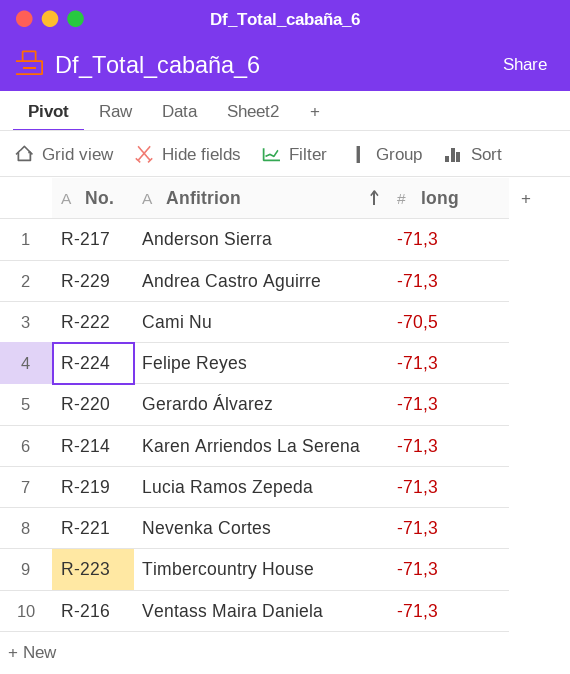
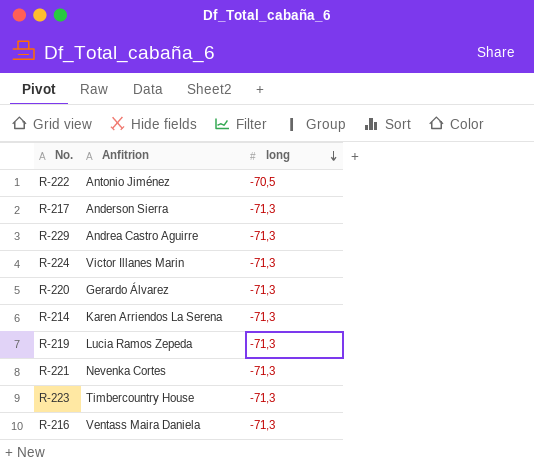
row order: Anfitrion ascending -> long descending
R-222 | Anfitrion: Cami Nu -> Antonio Jiménez
R-224 | Anfitrion: Felipe Reyes -> Victor Illanes Marin

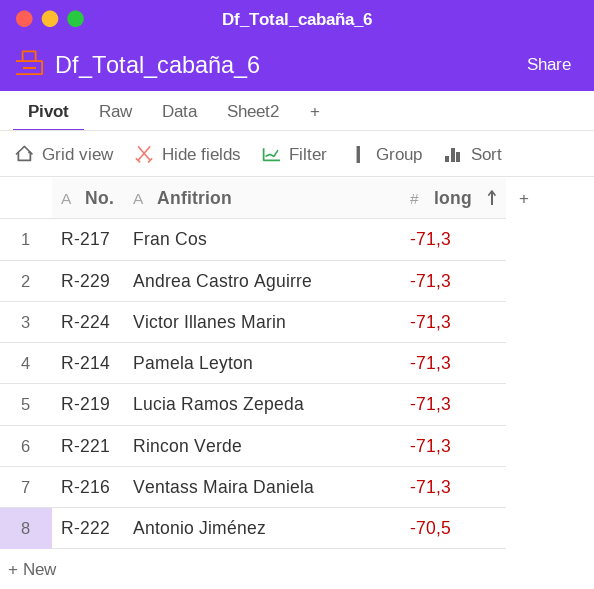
row order: long descending -> long ascending
row R-220: Gerardo Álvarez | -71,3 -> none
row R-223: Timbercountry House | -71,3 -> none
R-217 | Anfitrion: Anderson Sierra -> Fran Cos
R-214 | Anfitrion: Karen Arriendos La Serena -> Pamela Leyton
R-221 | Anfitrion: Nevenka Cortes -> Rincon Verde

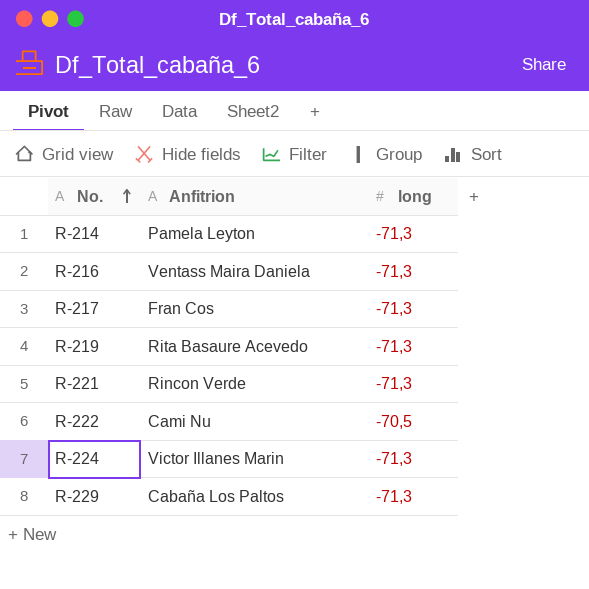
row order: long ascending -> No. ascending
R-219 | Anfitrion: Lucia Ramos Zepeda -> Rita Basaure Acevedo
R-222 | Anfitrion: Antonio Jiménez -> Cami Nu
R-229 | Anfitrion: Andrea Castro Aguirre -> Cabaña Los Paltos

